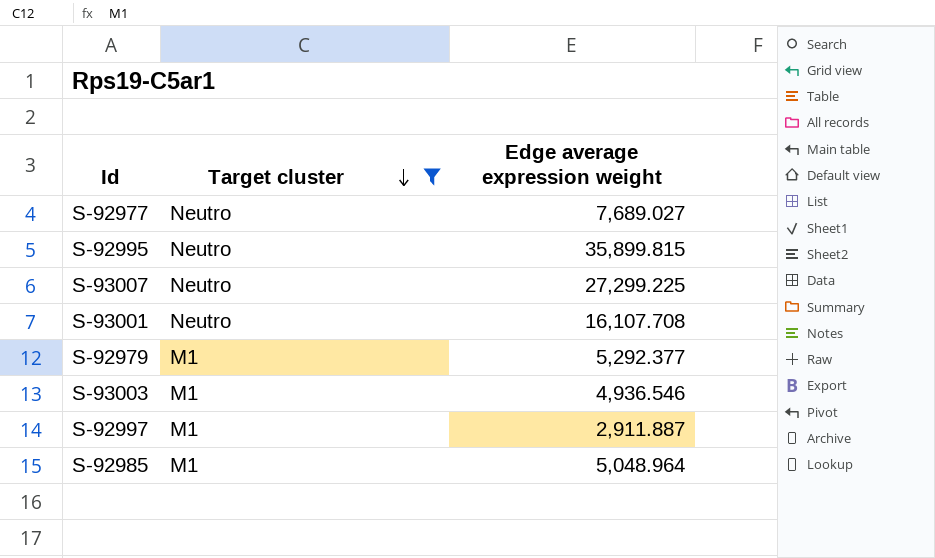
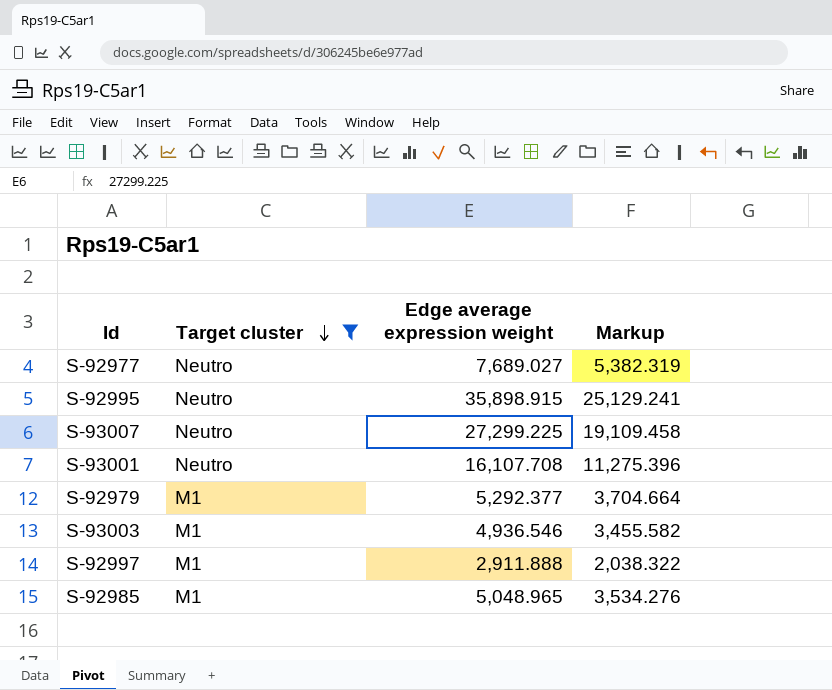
column Markup | formula: none -> [Edge average expression weight] * 0.7
S-92995 | Edge average expression weight: 35,899.815 -> 35,898.915
S-92997 | Edge average expression weight: 2,911.887 -> 2,911.888
S-92985 | Edge average expression weight: 5,048.964 -> 5,048.965

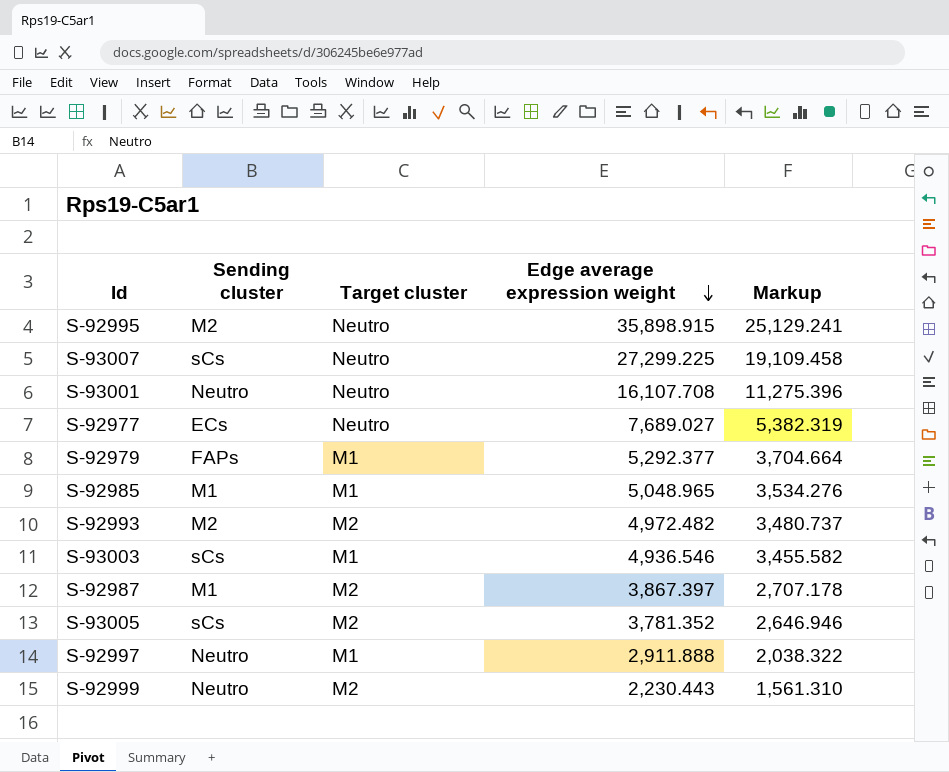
filter: Target cluster != M2 -> none
row order: Target cluster descending -> Edge average expression weight descending
column Sending cluster | position: none -> 2

